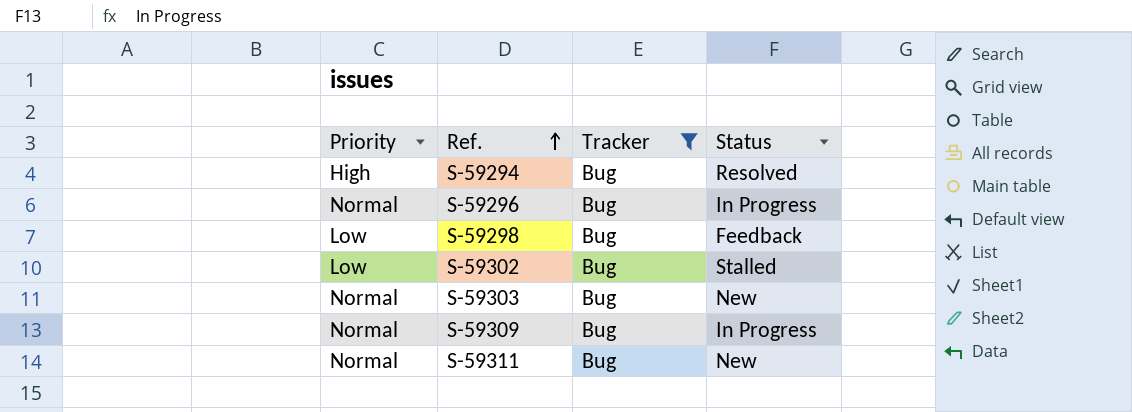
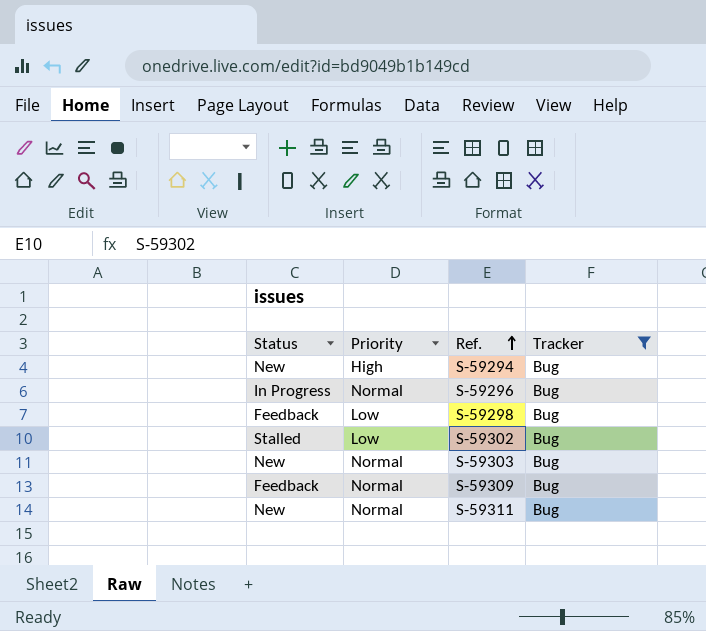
column Status | position: 4 -> 1
S-59294 | Status: Resolved -> New
S-59309 | Status: In Progress -> Feedback

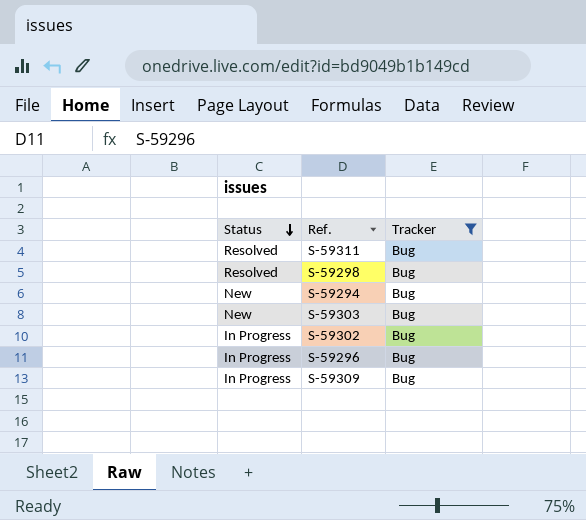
row order: Ref. ascending -> Status descending
column Priority | position: 2 -> none
S-59311 | Status: New -> Resolved
S-59298 | Status: Feedback -> Resolved
S-59302 | Status: Stalled -> In Progress
S-59309 | Status: Feedback -> In Progress

